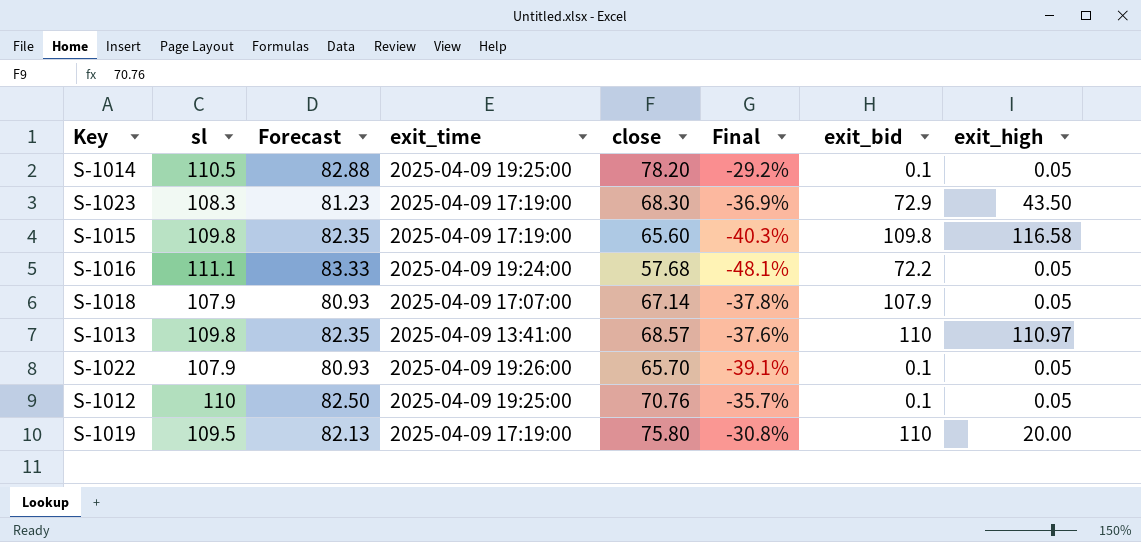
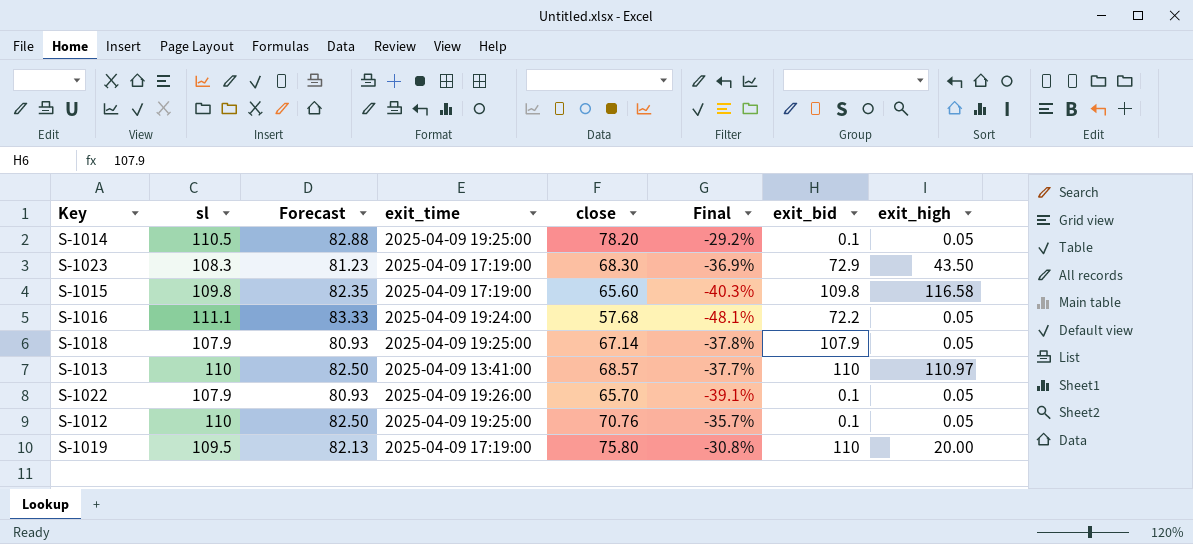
S-1018 | exit_time: 2025-04-09 17:07:00 -> 2025-04-09 19:25:00
S-1013 | sl: 109.8 -> 110
S-1013 | Forecast: 82.35 -> 82.50
S-1013 | Final: -37.6% -> -37.7%

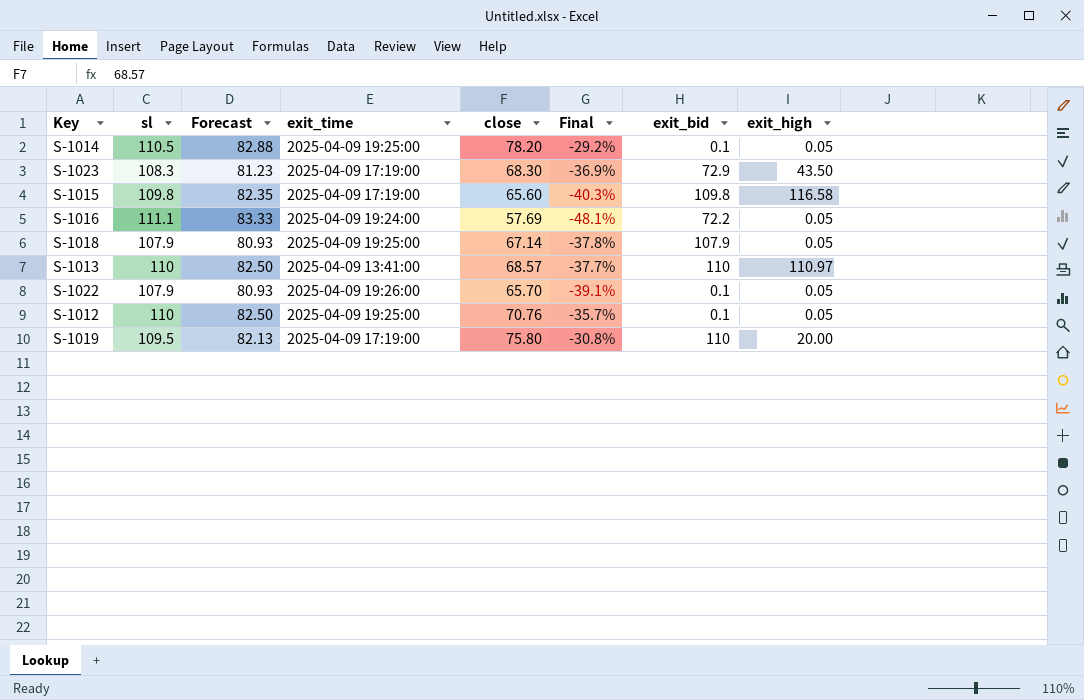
S-1016 | close: 57.68 -> 57.69

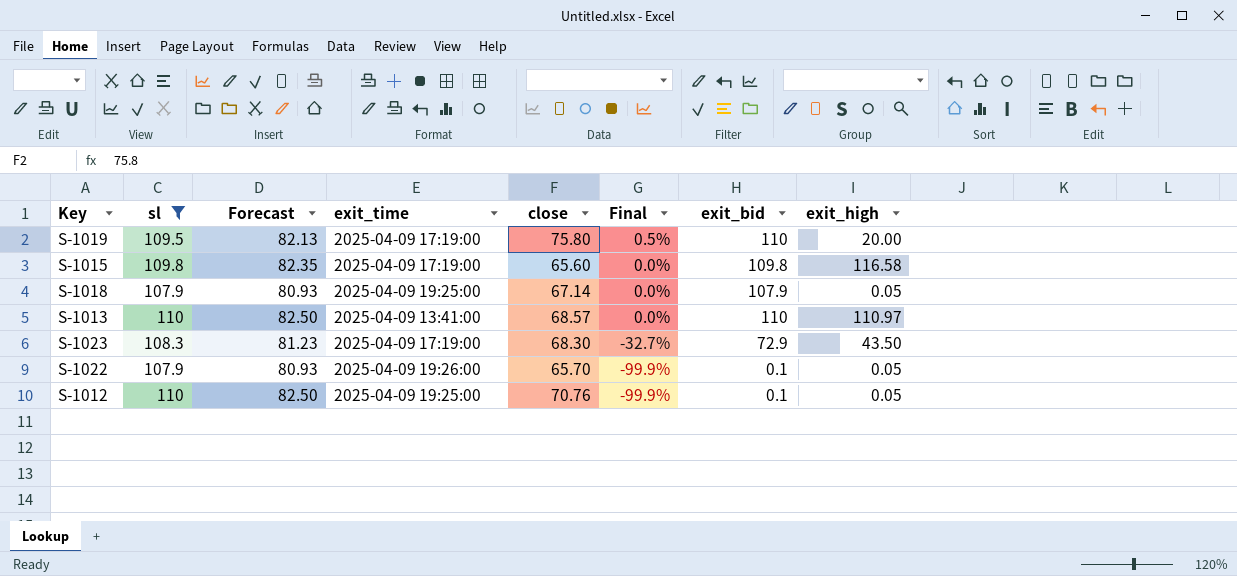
filter: none -> sl <= 110
row order: none -> Final descending
column Final | formula: ([close] - [sl]) / [sl] -> ([exit_bid] - [sl]) / [sl]

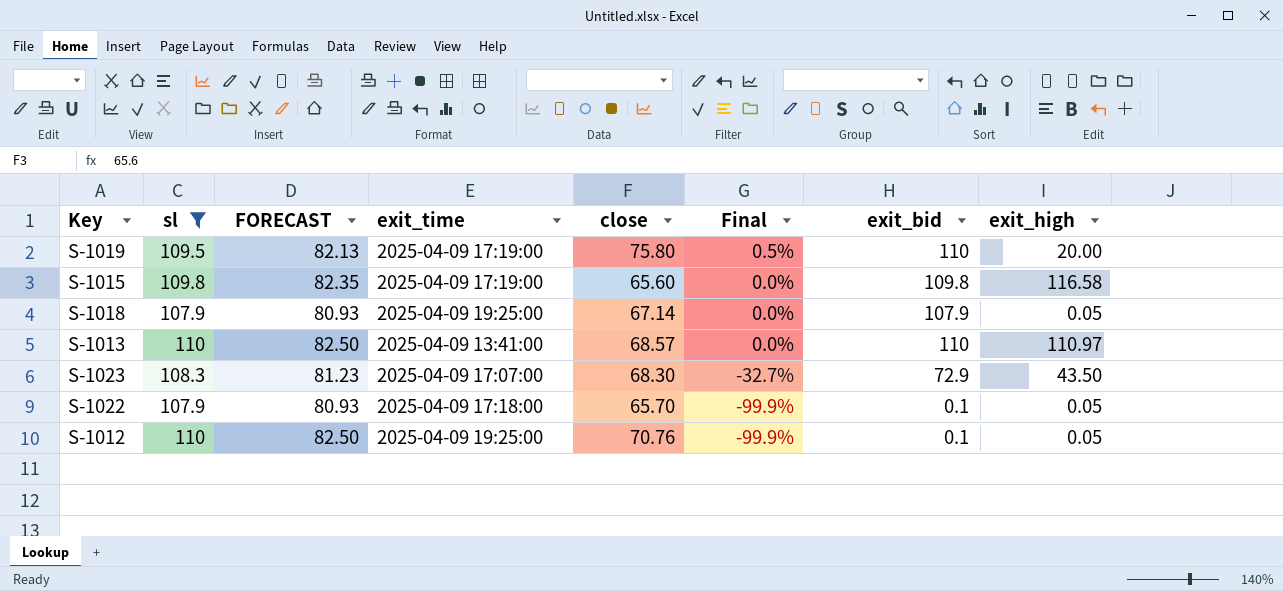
column name: Forecast -> FORECAST
S-1023 | exit_time: 2025-04-09 17:19:00 -> 2025-04-09 17:07:00
S-1022 | exit_time: 2025-04-09 19:26:00 -> 2025-04-09 17:18:00

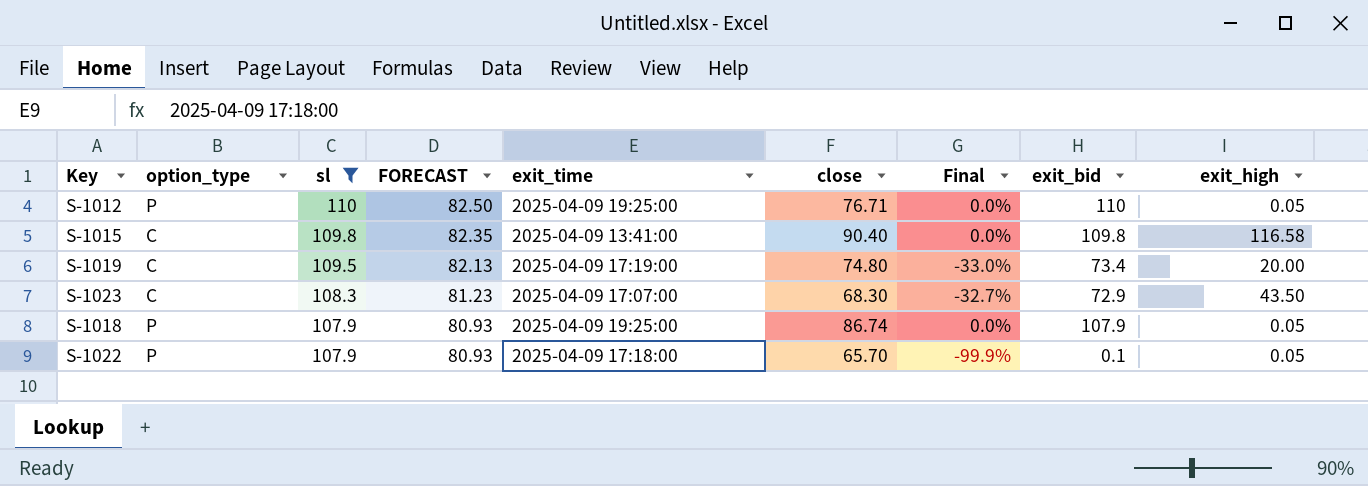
row order: Final descending -> sl descending
column option_type | position: none -> 2
row S-1013: 110 | 82.50 | 2025-04-09 13:41:00 | 68.57 | 0.0% | 110 | 110.97 -> none
S-1012 | close: 70.76 -> 76.71
S-1012 | Final: -99.9% -> 0.0%
S-1012 | exit_bid: 0.1 -> 110
S-1015 | exit_time: 2025-04-09 17:19:00 -> 2025-04-09 13:41:00
S-1015 | close: 65.60 -> 90.40
S-1019 | close: 75.80 -> 74.80
S-1019 | Final: 0.5% -> -33.0%
S-1019 | exit_bid: 110 -> 73.4
S-1018 | close: 67.14 -> 86.74

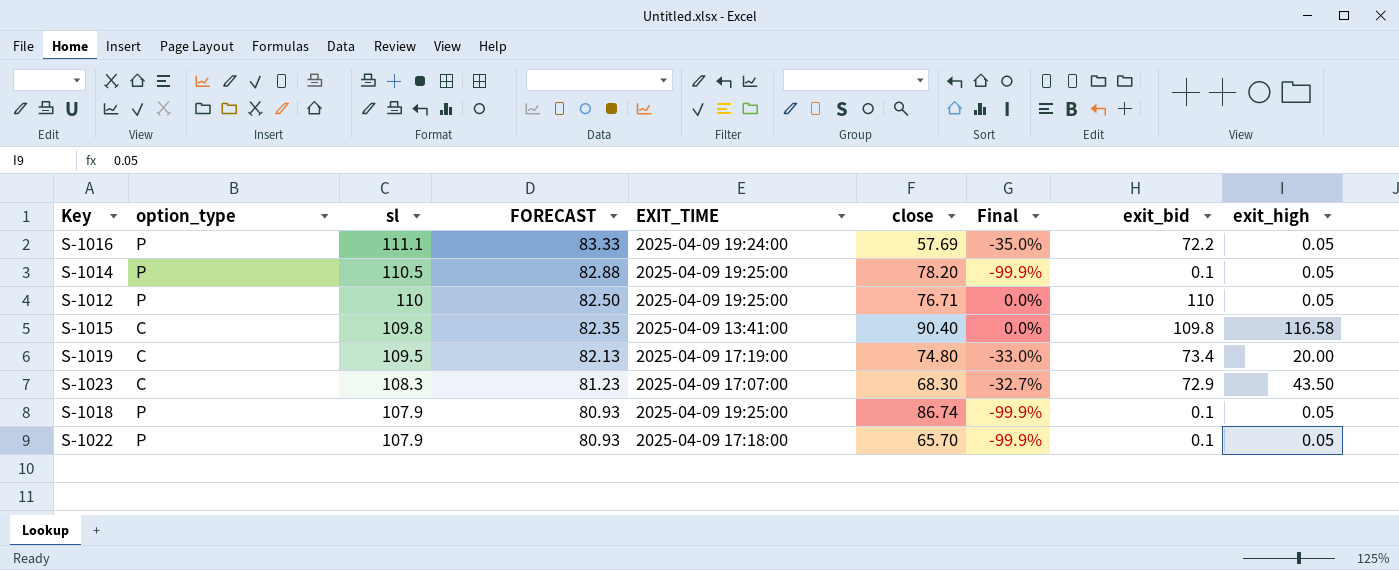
filter: sl <= 110 -> none
column name: exit_time -> EXIT_TIME
S-1018 | Final: 0.0% -> -99.9%
S-1018 | exit_bid: 107.9 -> 0.1

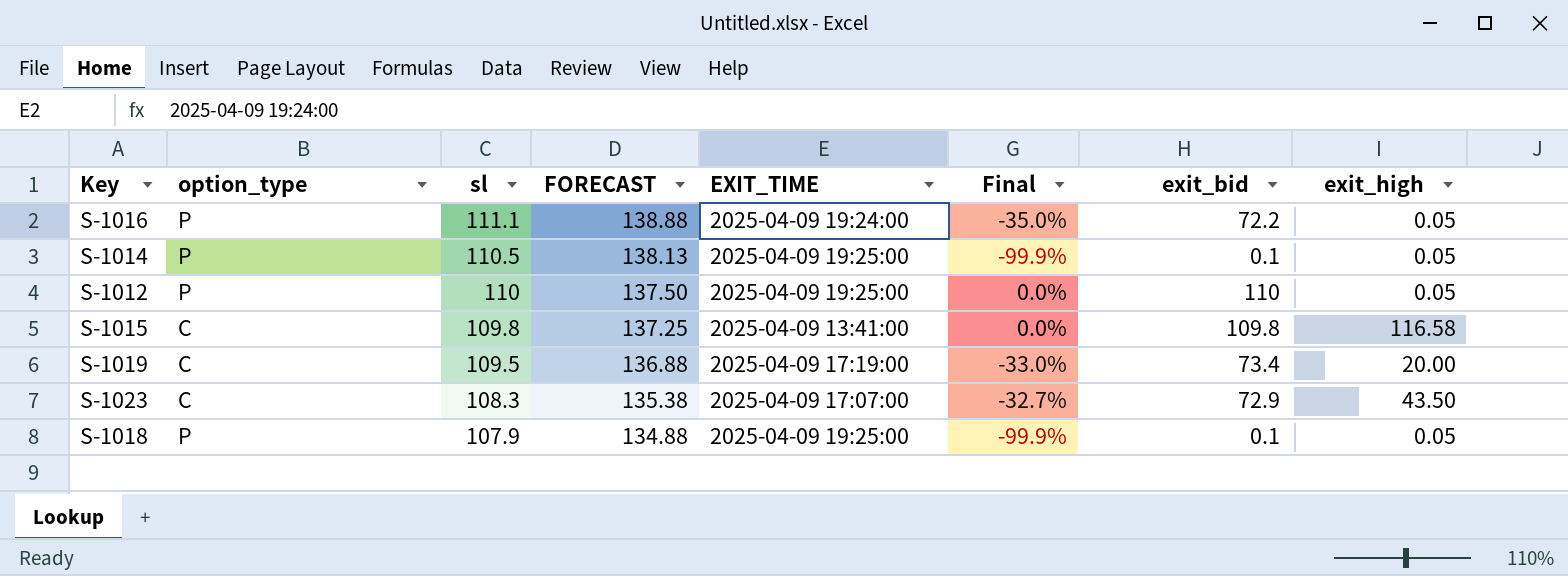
column close | position: 6 -> none
column FORECAST | formula: [sl] * 0.75 -> [sl] * 1.25
row S-1022: P | 107.9 | 80.93 | 2025-04-09 17:18:00 | 65.70 | -99.9% | 0.1 | 0.05 -> none

